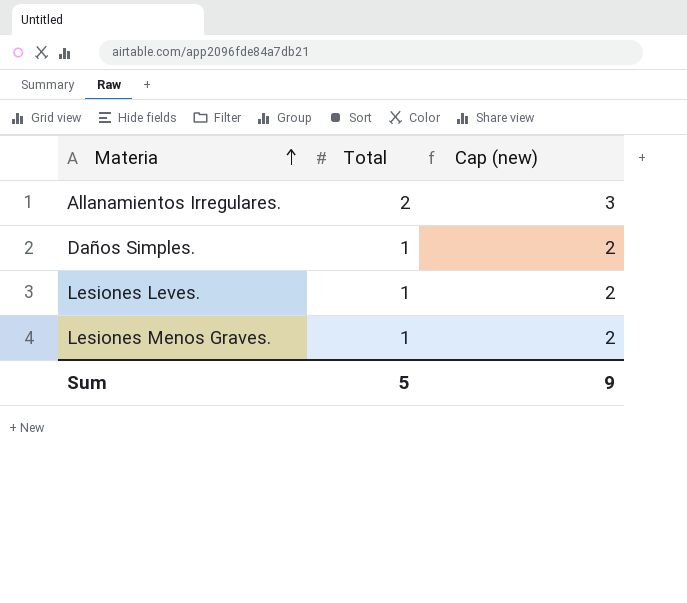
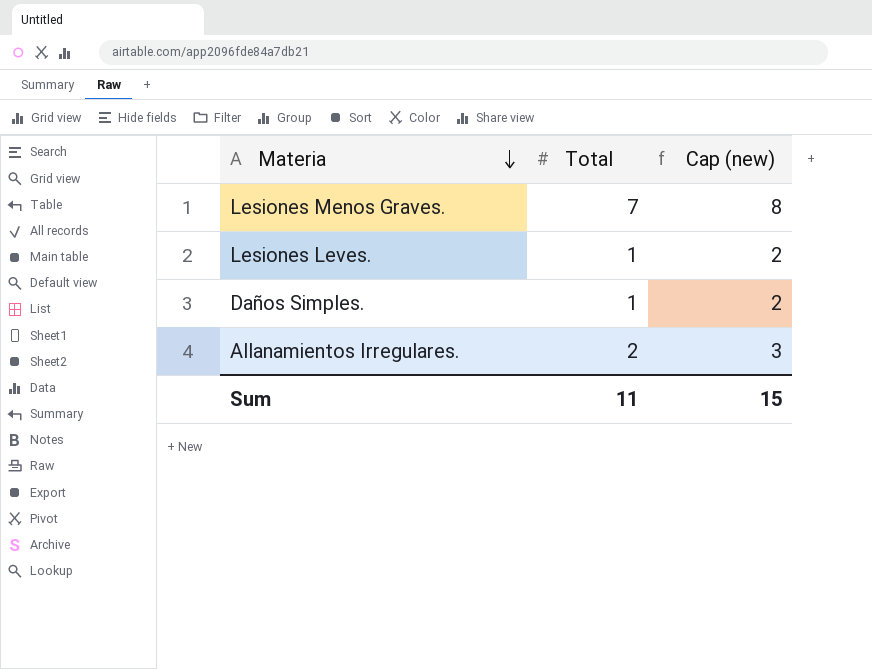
row order: Materia ascending -> Materia descending
Lesiones Menos Graves. | Total: 1 -> 7
Lesiones Menos Graves. | Cap (new): 2 -> 8
Sum | Total: 5 -> 11
Sum | Cap (new): 9 -> 15

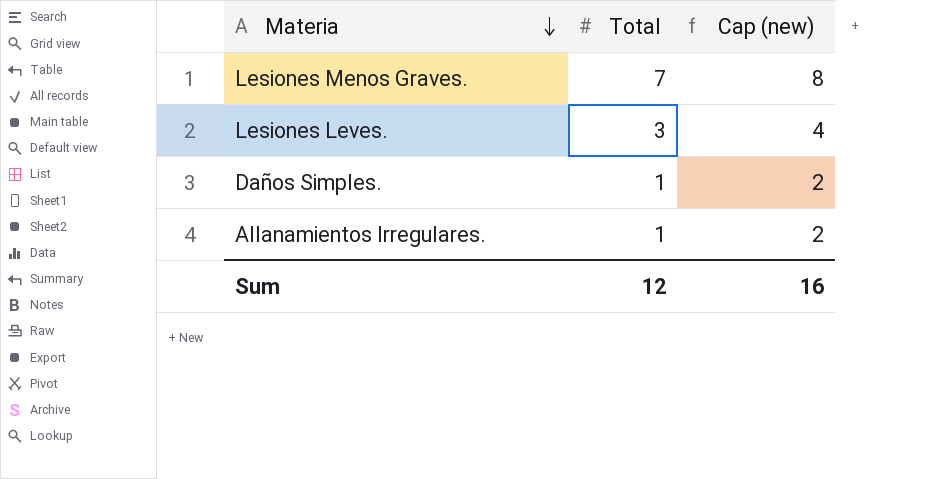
Lesiones Leves. | Total: 1 -> 3
Lesiones Leves. | Cap (new): 2 -> 4
Allanamientos Irregulares. | Total: 2 -> 1
Allanamientos Irregulares. | Cap (new): 3 -> 2
Sum | Total: 11 -> 12
Sum | Cap (new): 15 -> 16

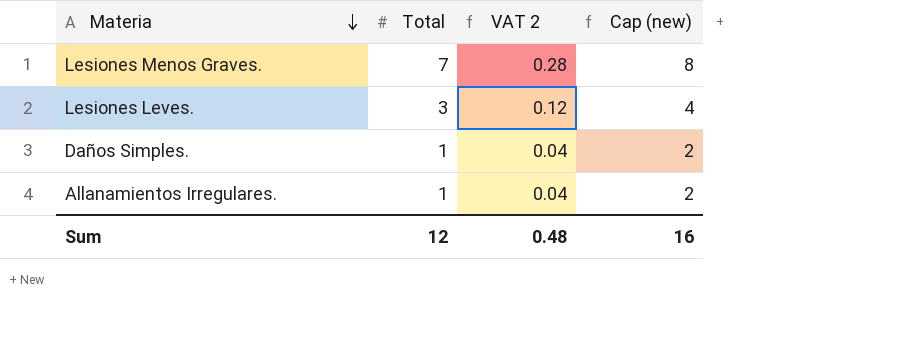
column VAT 2 | formula: none -> [Total] * 0.04

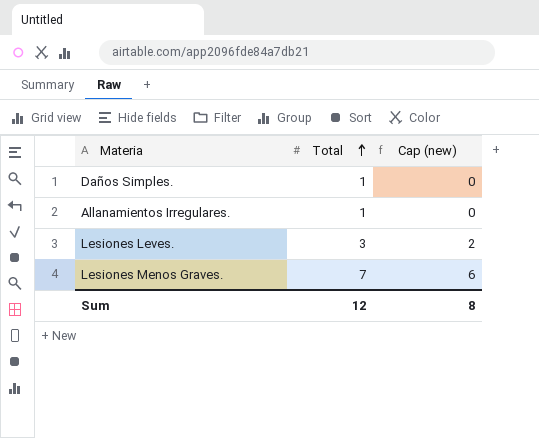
row order: Materia descending -> Total ascending
column VAT 2 | formula: [Total] * 0.04 -> none
column Cap (new) | formula: [Total] + 1 -> [Total] - 1
Sum | Cap (new): 16 -> 8

